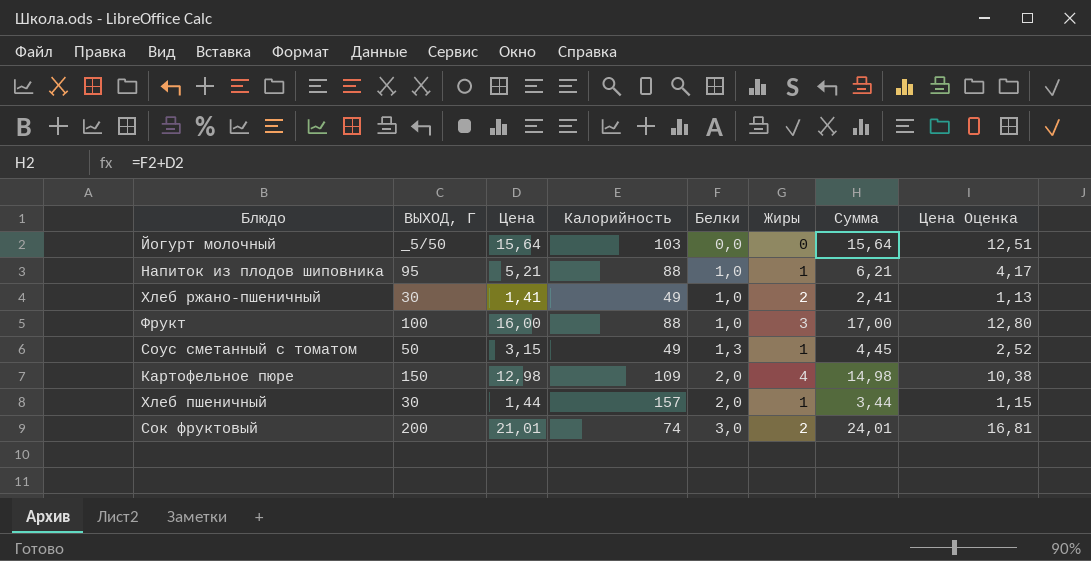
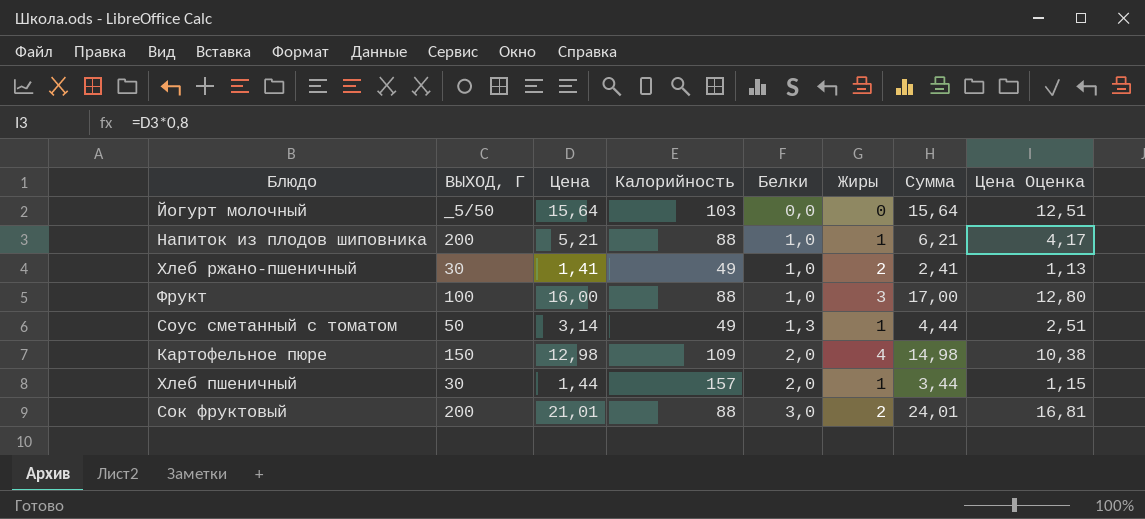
Напиток из плодов шиповника | ВЫХОД, Г: 95 -> 200
Соус сметанный с томатом | Цена: 3,15 -> 3,14
Соус сметанный с томатом | Сумма: 4,45 -> 4,44
Соус сметанный с томатом | Цена Оценка: 2,52 -> 2,51
Сок фруктовый | Калорийность: 74 -> 88

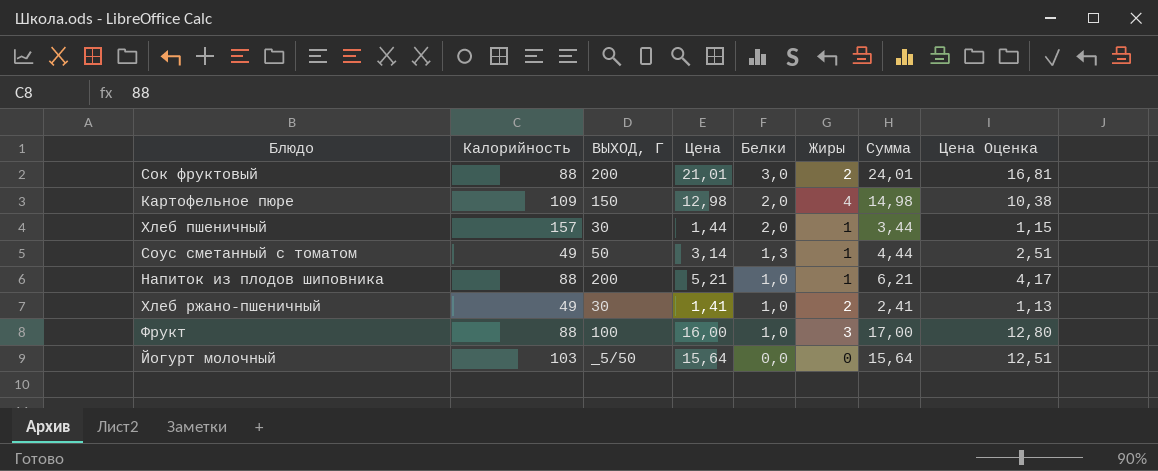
row order: Белки ascending -> Белки descending
column Калорийность | position: 4 -> 2

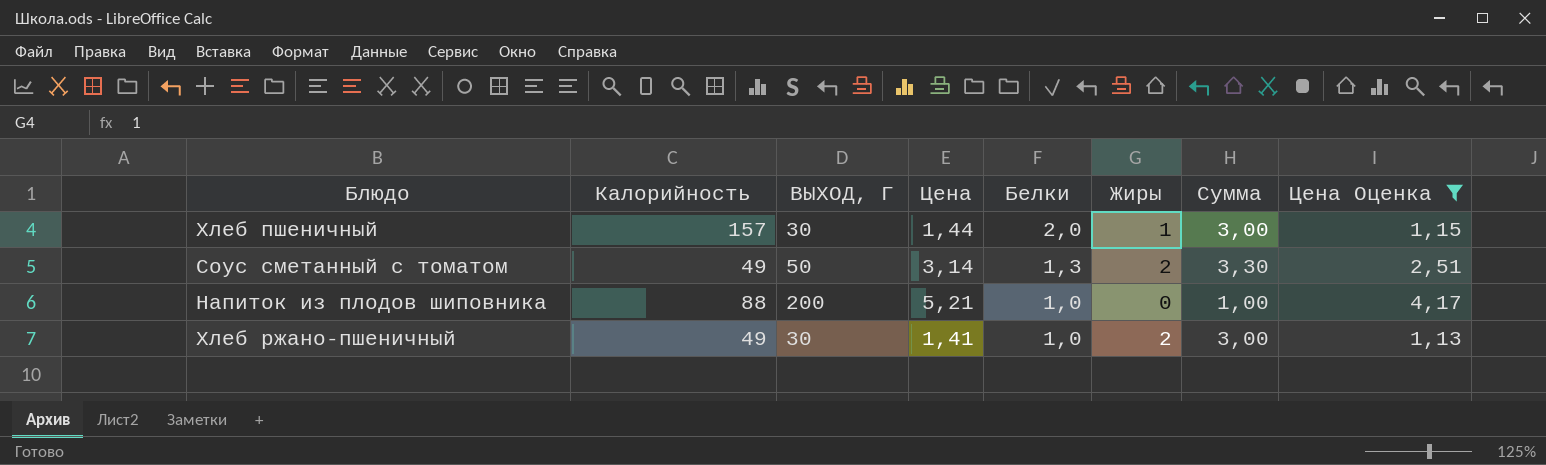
filter: none -> Цена Оценка <= 4,17
column Сумма | formula: [Цена] + [Белки] -> [Белки] + [Жиры]
Соус сметанный с томатом | Жиры: 1 -> 2
Напиток из плодов шиповника | Жиры: 1 -> 0

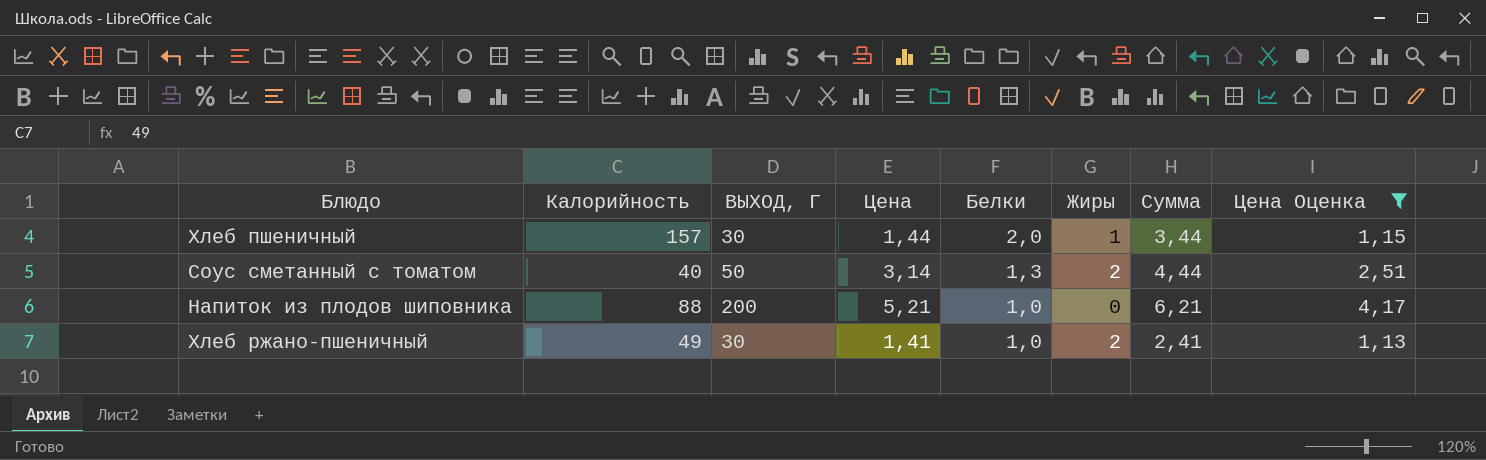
column Сумма | formula: [Белки] + [Жиры] -> [Цена] + [Белки]
Соус сметанный с томатом | Калорийность: 49 -> 40

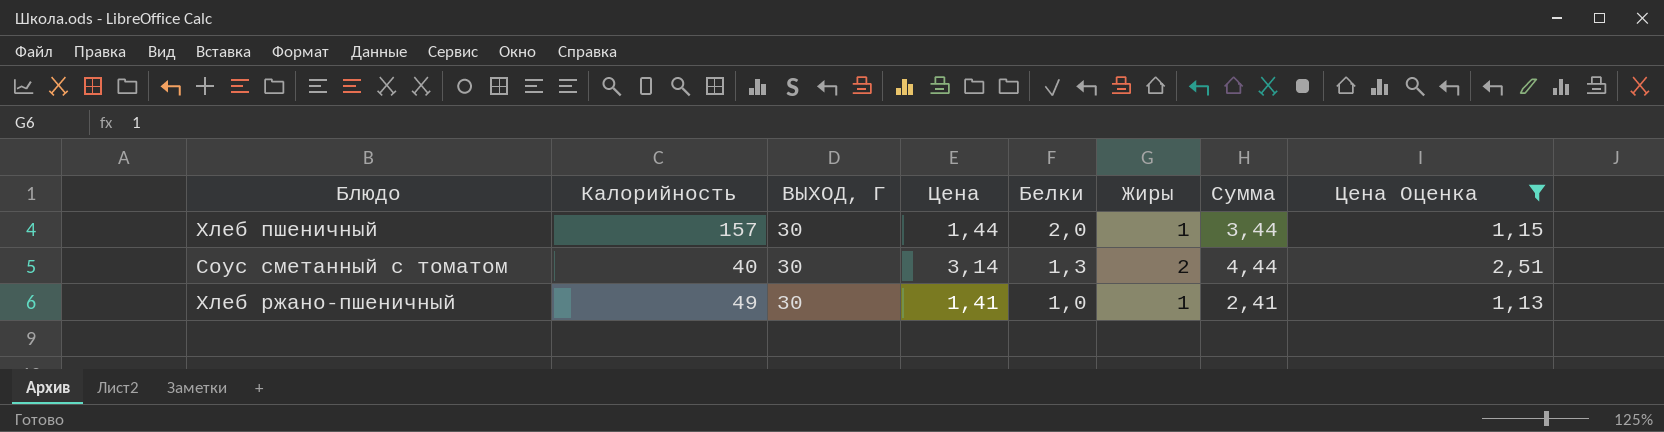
row Напиток из плодов шиповника: 88 | 200 | 5,21 | 1,0 | 0 | 6,21 | 4,17 -> none
Соус сметанный с томатом | ВЫХОД, Г: 50 -> 30
Хлеб ржано-пшеничный | Жиры: 2 -> 1

